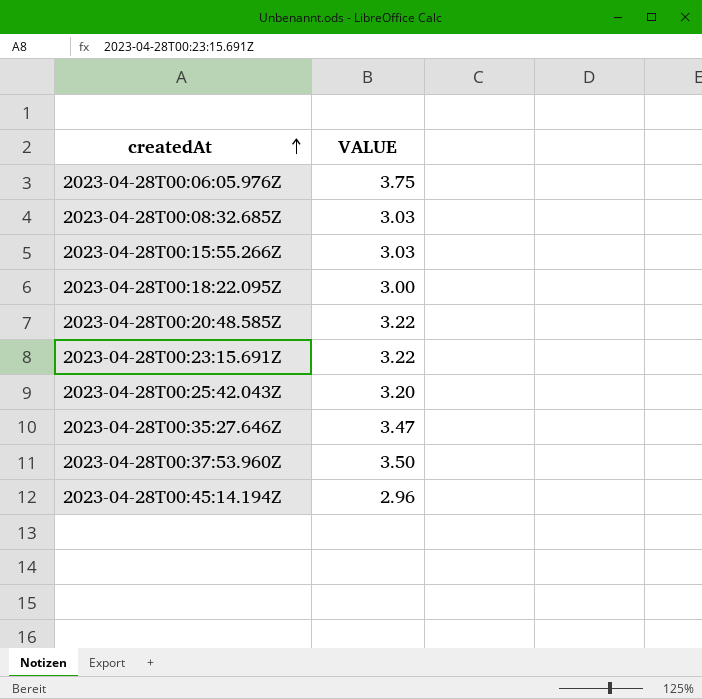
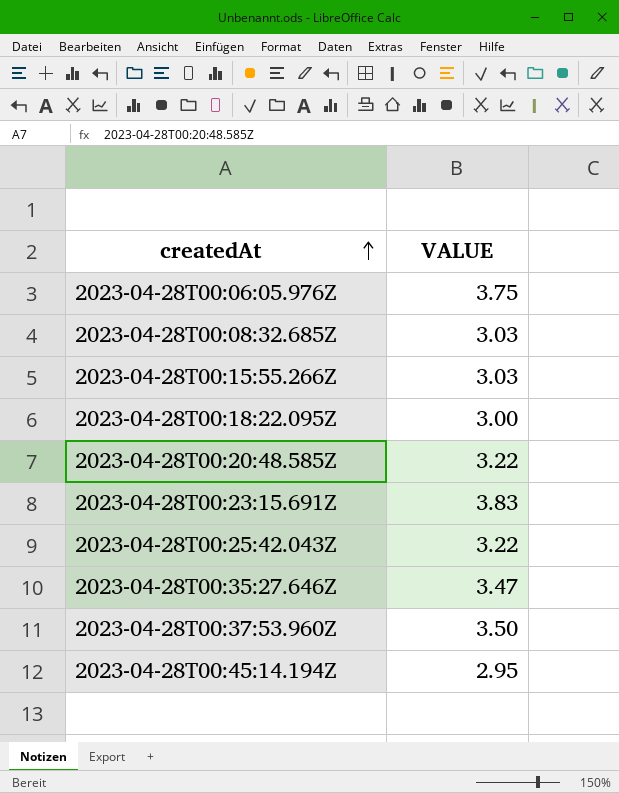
2023-04-28T00:23:15.691Z | VALUE: 3.22 -> 3.83
2023-04-28T00:25:42.043Z | VALUE: 3.20 -> 3.22
2023-04-28T00:45:14.194Z | VALUE: 2.96 -> 2.95

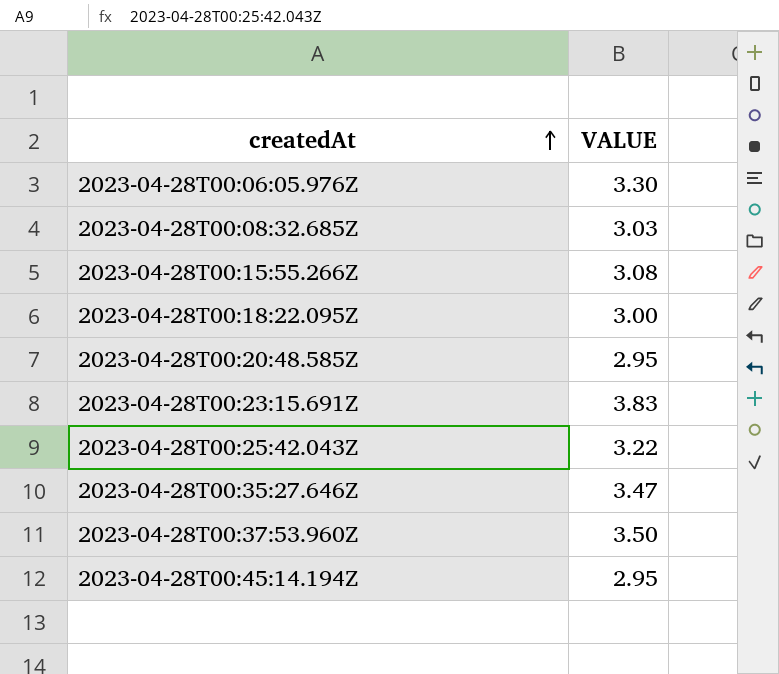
2023-04-28T00:06:05.976Z | VALUE: 3.75 -> 3.30
2023-04-28T00:15:55.266Z | VALUE: 3.03 -> 3.08
2023-04-28T00:20:48.585Z | VALUE: 3.22 -> 2.95

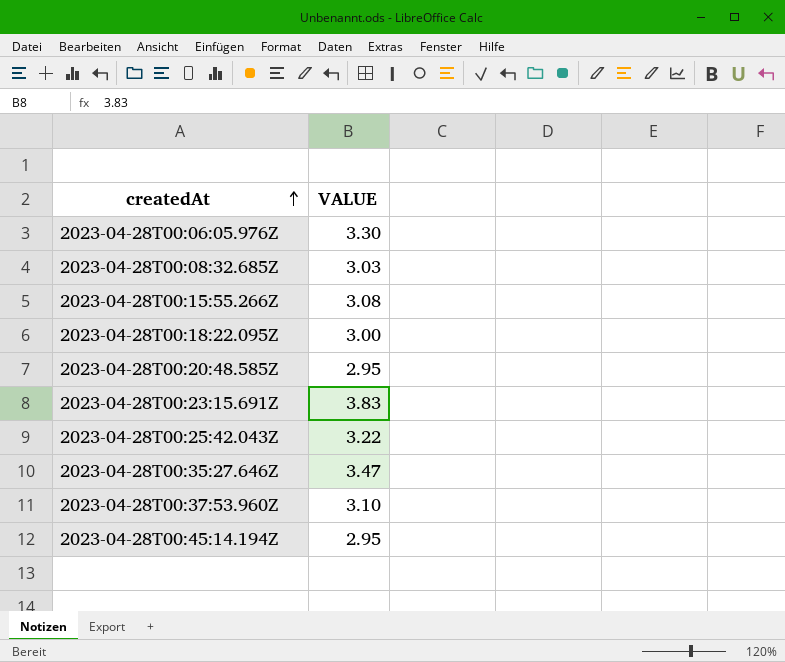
2023-04-28T00:37:53.960Z | VALUE: 3.50 -> 3.10

